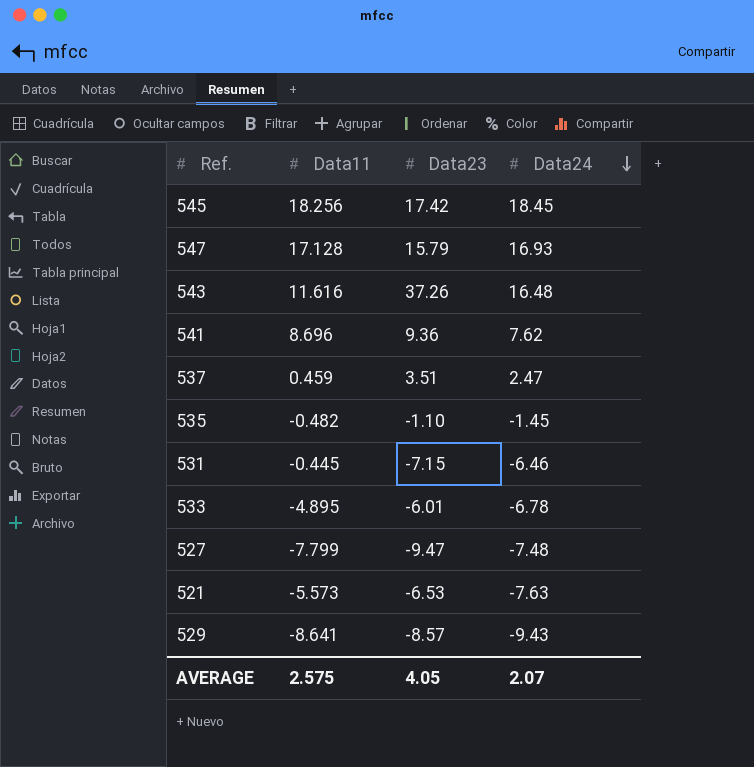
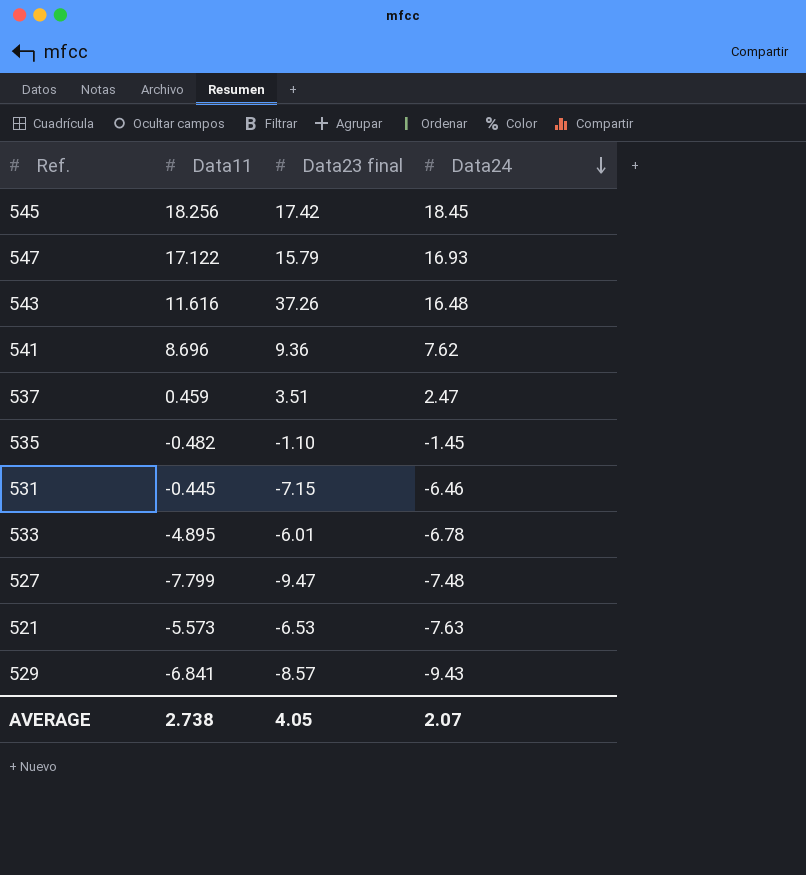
column name: Data23 -> Data23 final
547 | Data11: 17.128 -> 17.122
529 | Data11: -8.641 -> -6.841
AVERAGE | Data11: 2.575 -> 2.738

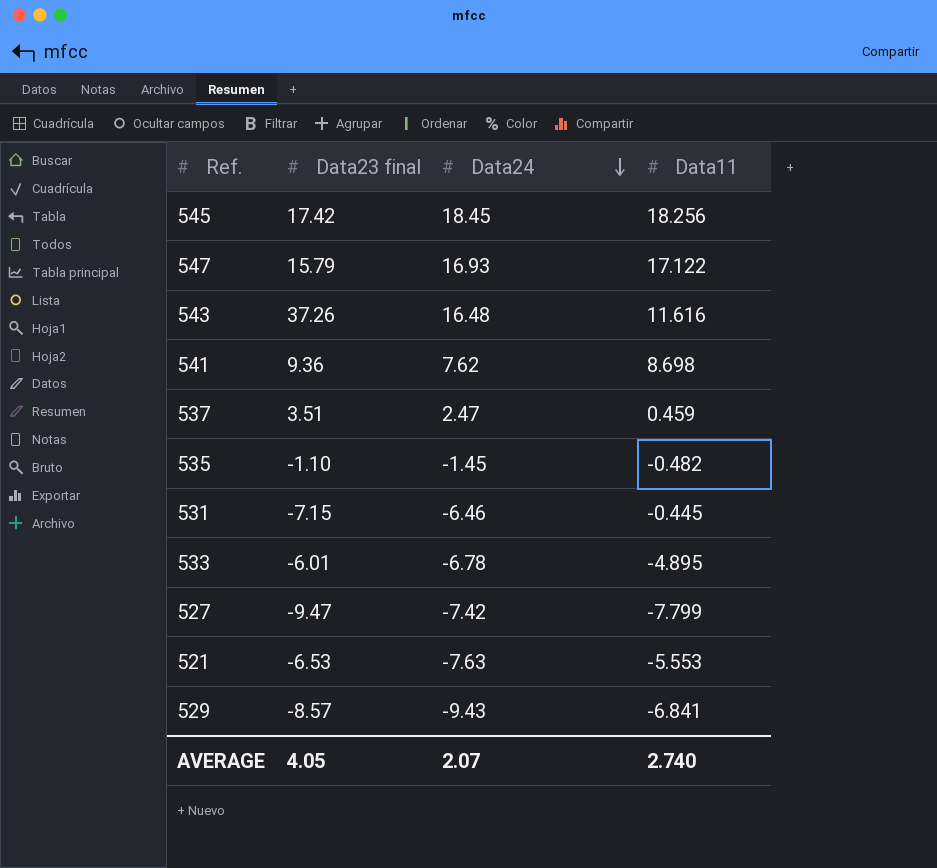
column Data11 | position: 2 -> 4
541 | Data11: 8.696 -> 8.698
527 | Data24: -7.48 -> -7.42
521 | Data11: -5.573 -> -5.553
AVERAGE | Data11: 2.738 -> 2.740

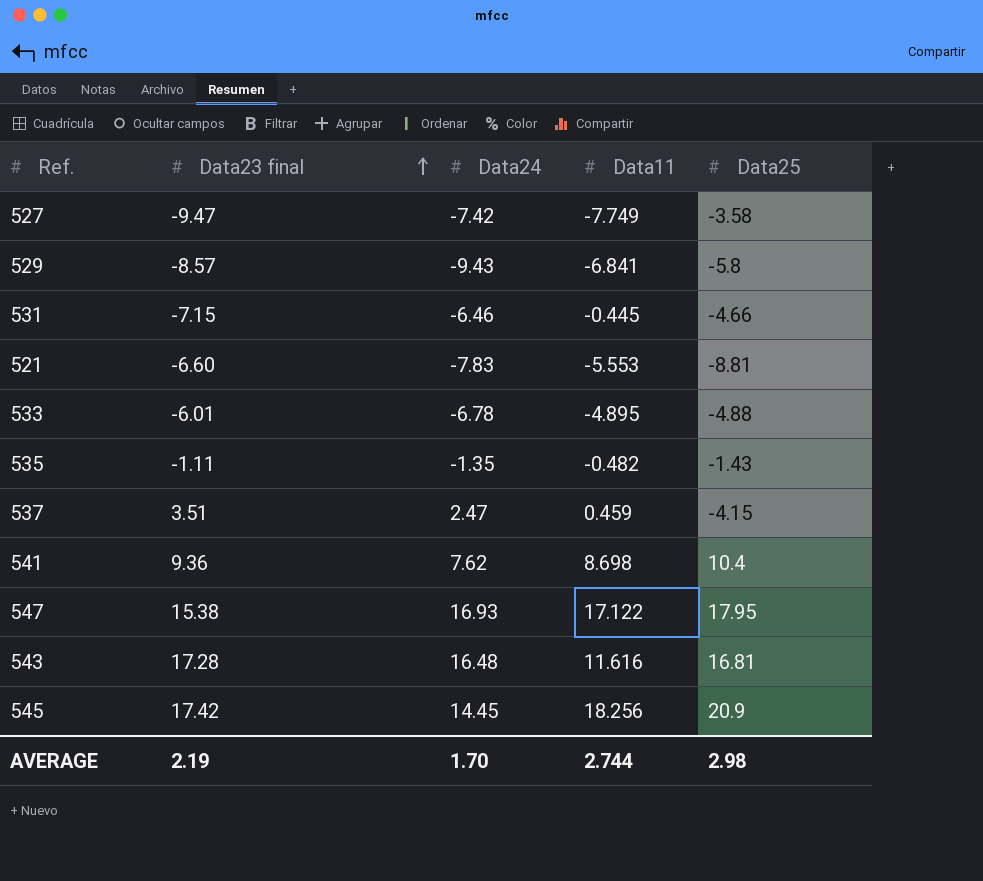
row order: Data24 descending -> Data23 final ascending
column Data25 | position: none -> 5
527 | Data11: -7.799 -> -7.749
521 | Data23 final: -6.53 -> -6.60
521 | Data24: -7.63 -> -7.83
535 | Data23 final: -1.10 -> -1.11
535 | Data24: -1.45 -> -1.35
547 | Data23 final: 15.79 -> 15.38
543 | Data23 final: 37.26 -> 17.28
545 | Data24: 18.45 -> 14.45
AVERAGE | Data23 final: 4.05 -> 2.19
AVERAGE | Data24: 2.07 -> 1.70
AVERAGE | Data11: 2.740 -> 2.744

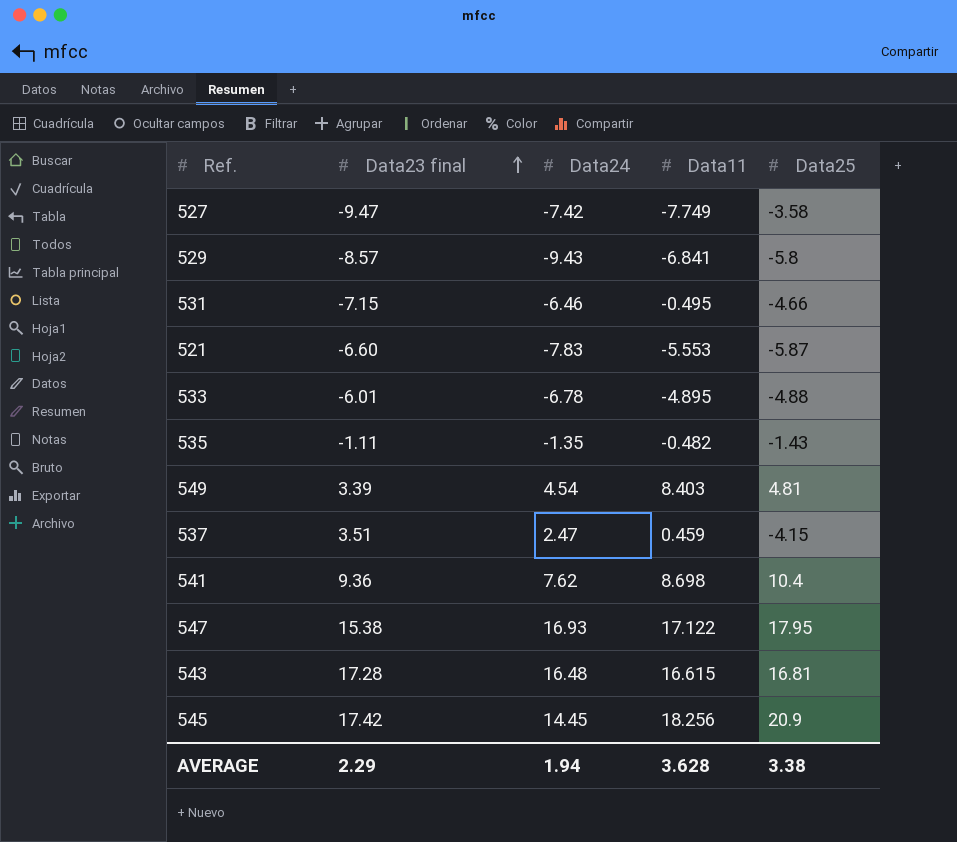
531 | Data11: -0.445 -> -0.495
521 | Data25: -8.81 -> -5.87
row 549: none -> 3.39 | 4.54 | 8.403 | 4.81
543 | Data11: 11.616 -> 16.615
AVERAGE | Data23 final: 2.19 -> 2.29
AVERAGE | Data24: 1.70 -> 1.94
AVERAGE | Data11: 2.744 -> 3.628
AVERAGE | Data25: 2.98 -> 3.38

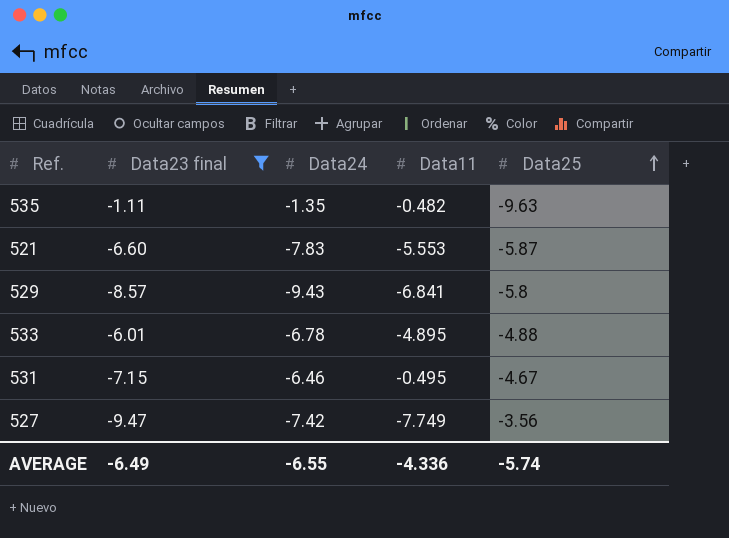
filter: none -> Data23 final <= -1.11
row order: Data23 final ascending -> Data25 ascending
535 | Data25: -1.43 -> -9.63
531 | Data25: -4.66 -> -4.67
527 | Data25: -3.58 -> -3.56
AVERAGE | Data23 final: 2.29 -> -6.49
AVERAGE | Data24: 1.94 -> -6.55
AVERAGE | Data11: 3.628 -> -4.336
AVERAGE | Data25: 3.38 -> -5.74

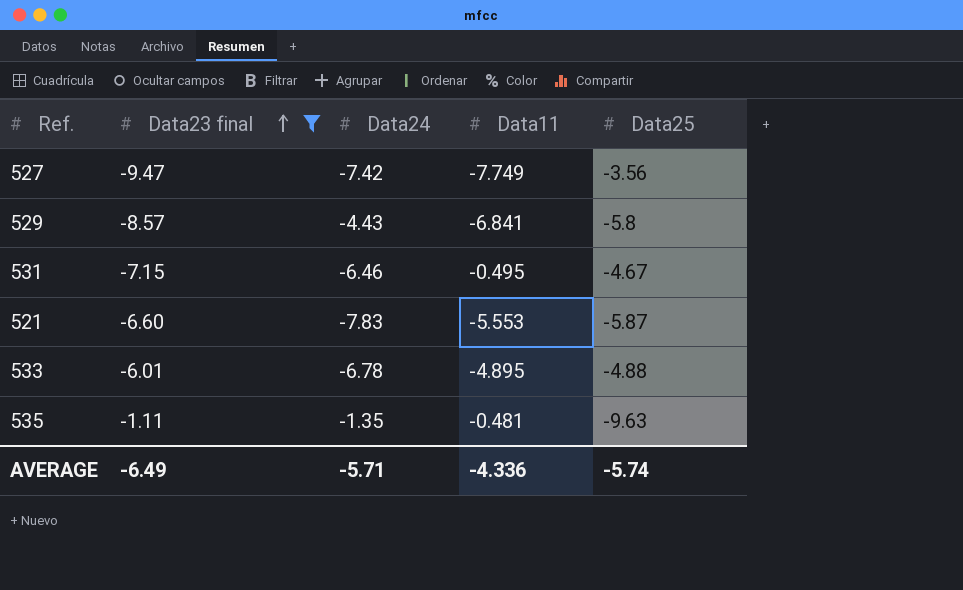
row order: Data25 ascending -> Data23 final ascending
529 | Data24: -9.43 -> -4.43
535 | Data11: -0.482 -> -0.481
AVERAGE | Data24: -6.55 -> -5.71

